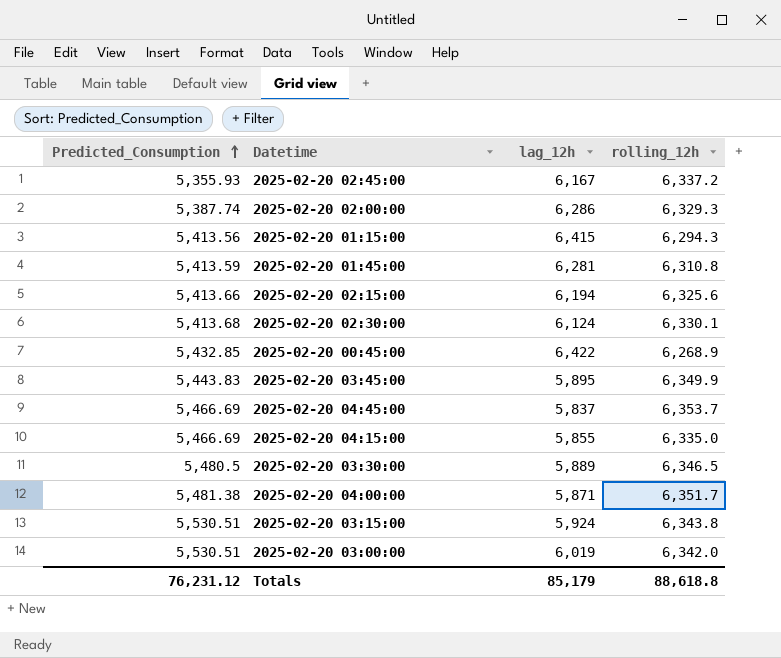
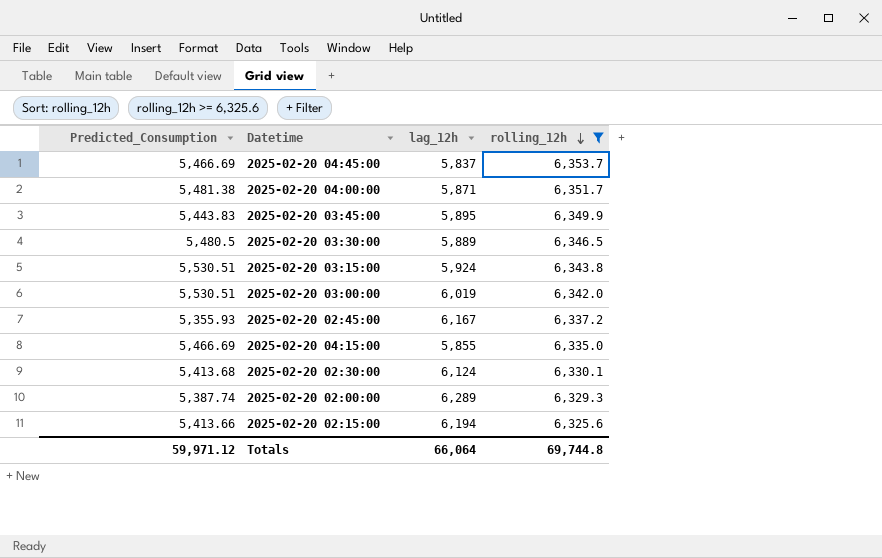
filter: none -> rolling_12h >= 6,325.6
row order: Predicted_Consumption ascending -> rolling_12h descending
2025-02-20 02:00:00 | lag_12h: 6,286 -> 6,289
Totals | Predicted_Consumption: 76,231.12 -> 59,971.12
Totals | lag_12h: 85,179 -> 66,064
Totals | rolling_12h: 88,618.8 -> 69,744.8

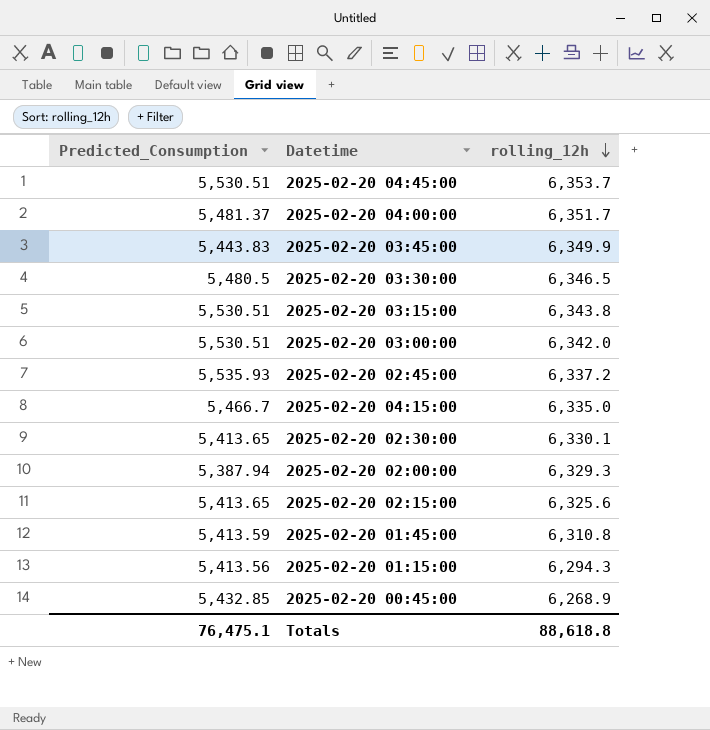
filter: rolling_12h >= 6,325.6 -> none
column lag_12h | position: 3 -> none
2025-02-20 04:45:00 | Predicted_Consumption: 5,466.69 -> 5,530.51
2025-02-20 04:00:00 | Predicted_Consumption: 5,481.38 -> 5,481.37
2025-02-20 02:45:00 | Predicted_Consumption: 5,355.93 -> 5,535.93
2025-02-20 04:15:00 | Predicted_Consumption: 5,466.69 -> 5,466.7
2025-02-20 02:30:00 | Predicted_Consumption: 5,413.68 -> 5,413.65
2025-02-20 02:00:00 | Predicted_Consumption: 5,387.74 -> 5,387.94
2025-02-20 02:15:00 | Predicted_Consumption: 5,413.66 -> 5,413.65
Totals | Predicted_Consumption: 59,971.12 -> 76,475.1
Totals | rolling_12h: 69,744.8 -> 88,618.8

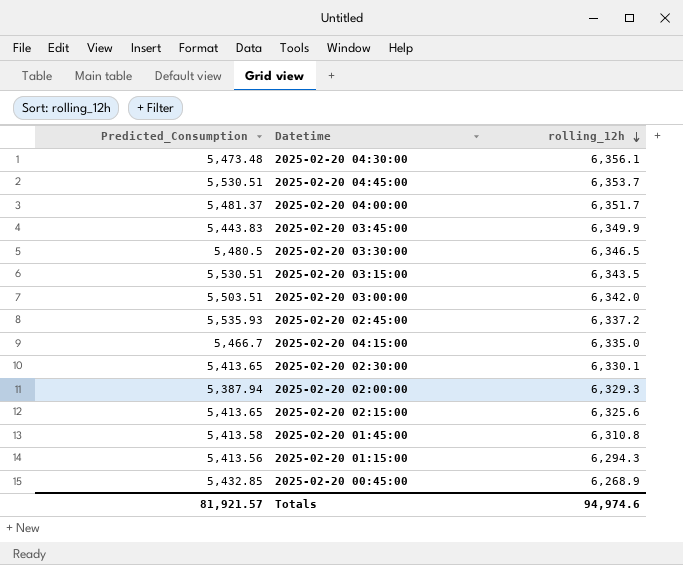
row 2025-02-20 04:30:00: none -> 5,473.48 | 6,356.1
2025-02-20 03:15:00 | rolling_12h: 6,343.8 -> 6,343.5
2025-02-20 03:00:00 | Predicted_Consumption: 5,530.51 -> 5,503.51
2025-02-20 01:45:00 | Predicted_Consumption: 5,413.59 -> 5,413.58
Totals | Predicted_Consumption: 76,475.1 -> 81,921.57
Totals | rolling_12h: 88,618.8 -> 94,974.6

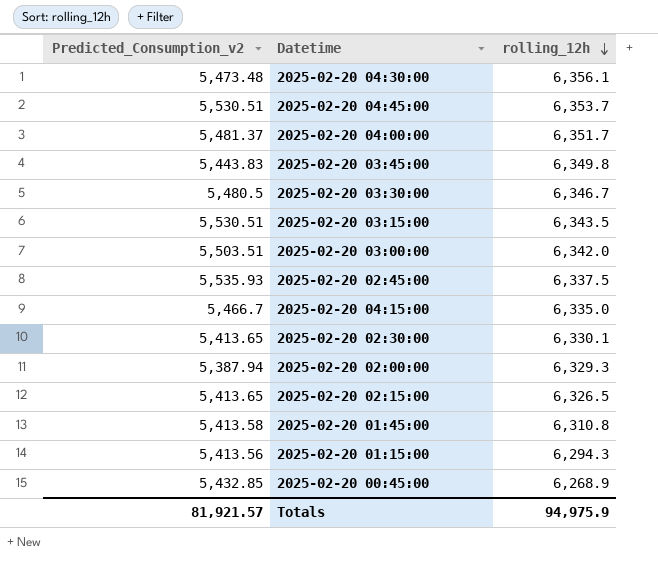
column name: Predicted_Consumption -> Predicted_Consumption_v2
2025-02-20 03:45:00 | rolling_12h: 6,349.9 -> 6,349.8
2025-02-20 03:30:00 | rolling_12h: 6,346.5 -> 6,346.7
2025-02-20 02:45:00 | rolling_12h: 6,337.2 -> 6,337.5
2025-02-20 02:15:00 | rolling_12h: 6,325.6 -> 6,326.5
Totals | rolling_12h: 94,974.6 -> 94,975.9

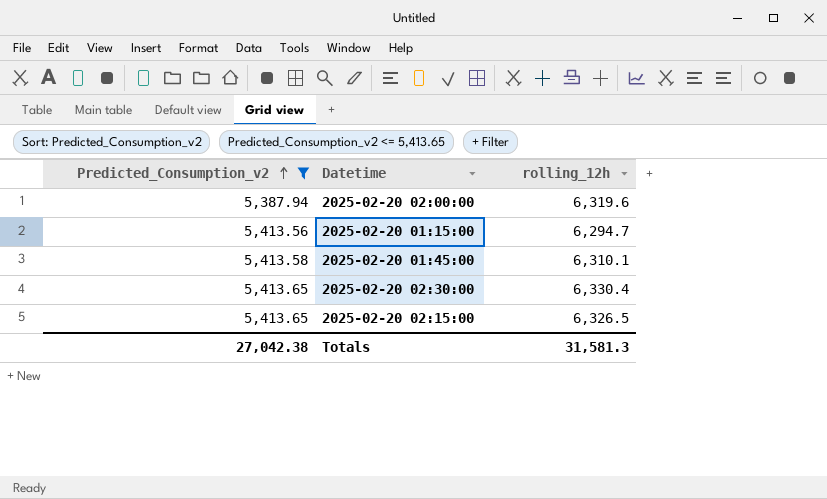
filter: none -> Predicted_Consumption_v2 <= 5,413.65
row order: rolling_12h descending -> Predicted_Consumption_v2 ascending
2025-02-20 02:00:00 | rolling_12h: 6,329.3 -> 6,319.6
2025-02-20 01:15:00 | rolling_12h: 6,294.3 -> 6,294.7
2025-02-20 01:45:00 | rolling_12h: 6,310.8 -> 6,310.1
2025-02-20 02:30:00 | rolling_12h: 6,330.1 -> 6,330.4
Totals | Predicted_Consumption_v2: 81,921.57 -> 27,042.38
Totals | rolling_12h: 94,975.9 -> 31,581.3

